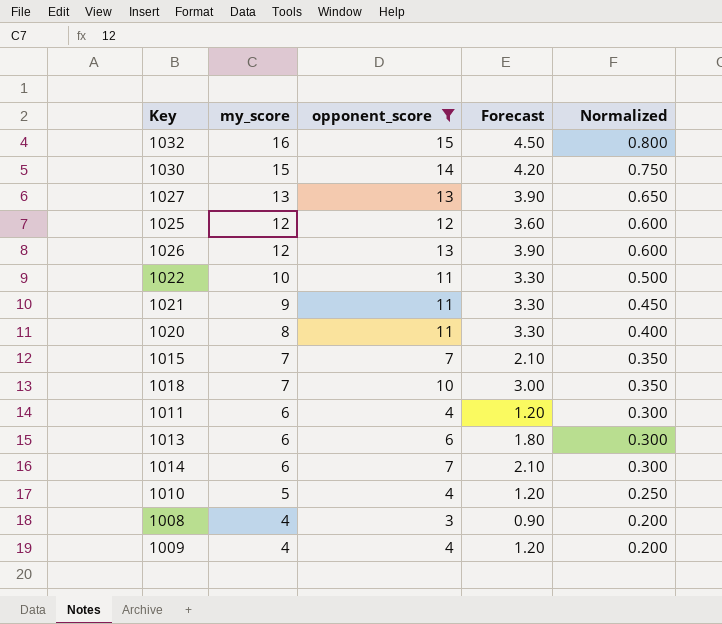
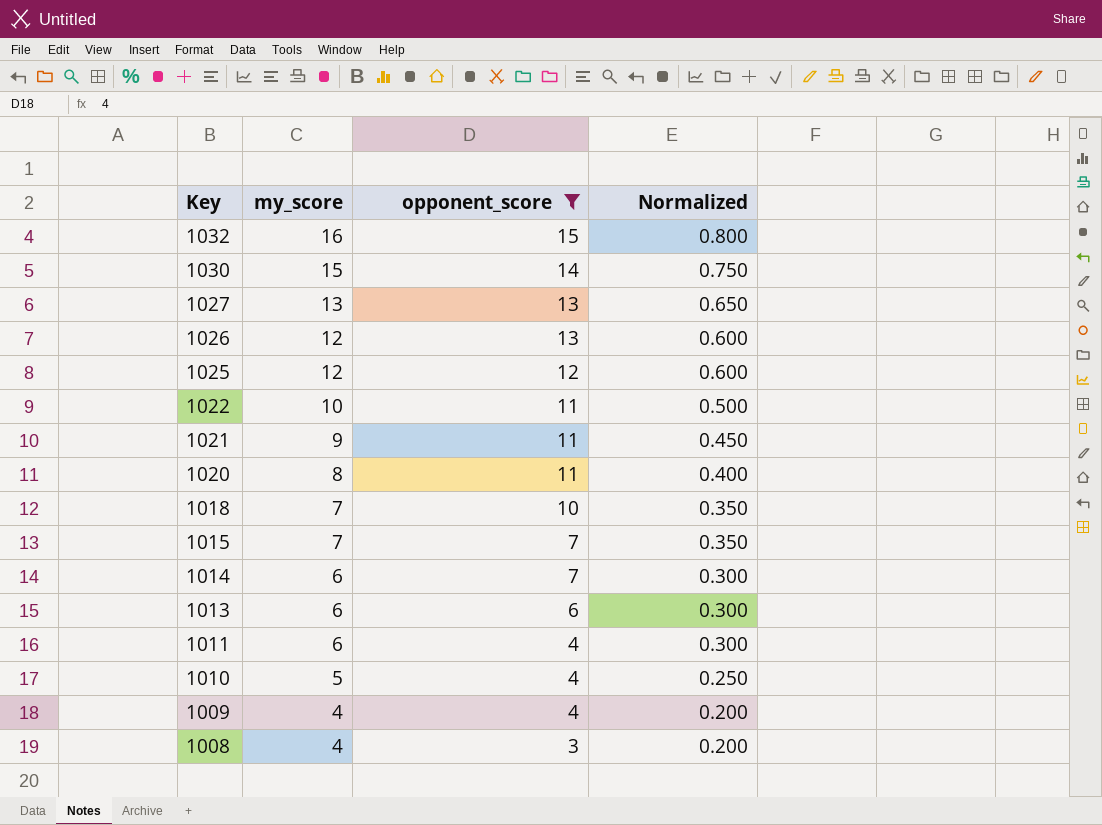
row order: my_score descending -> Key descending
column Forecast | formula: [opponent_score] * 0.3 -> none

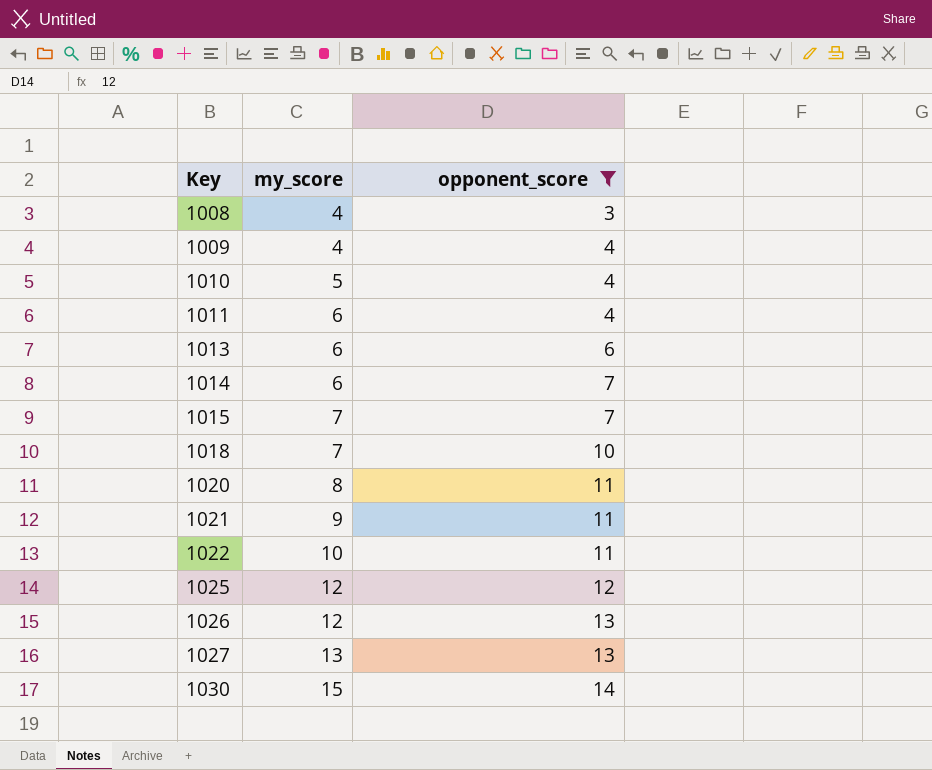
row order: Key descending -> Key ascending
column Normalized | formula: [my_score] * 0.05 -> none
row 1032: 16 | 15 | 0.800 -> none

